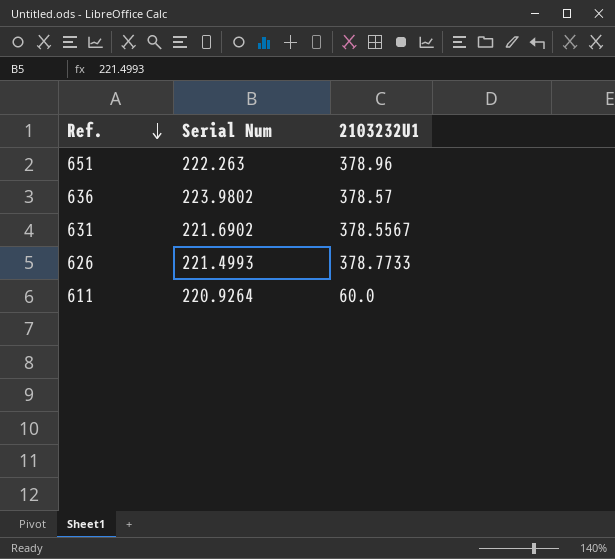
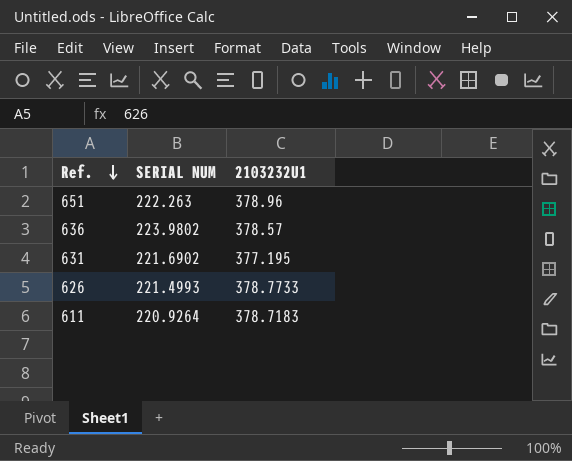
column name: Serial Num -> SERIAL NUM
631 | 2103232U1: 378.5567 -> 377.195
611 | 2103232U1: 60.0 -> 378.7183

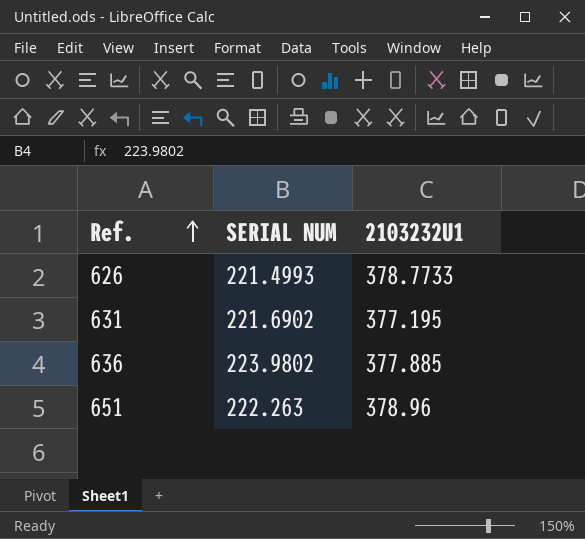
row order: Ref. descending -> Ref. ascending
row 611: 220.9264 | 378.7183 -> none
636 | 2103232U1: 378.57 -> 377.885

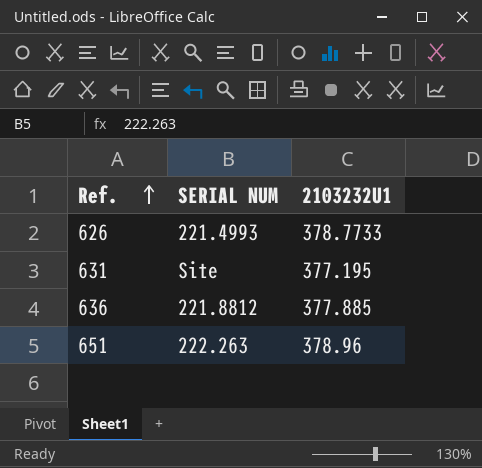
631 | SERIAL NUM: 221.6902 -> Site
636 | SERIAL NUM: 223.9802 -> 221.8812

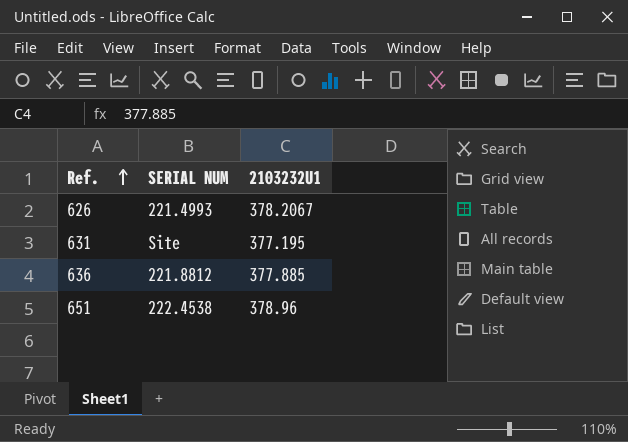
626 | 2103232U1: 378.7733 -> 378.2067
651 | SERIAL NUM: 222.263 -> 222.4538

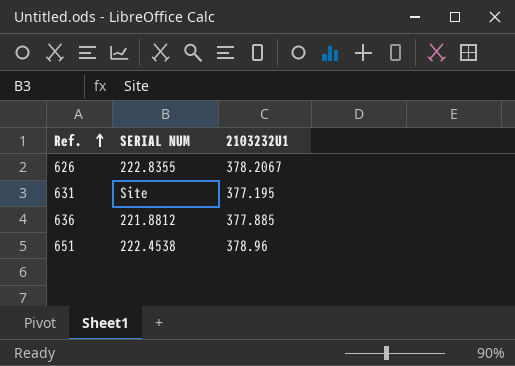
626 | SERIAL NUM: 221.4993 -> 222.8355

